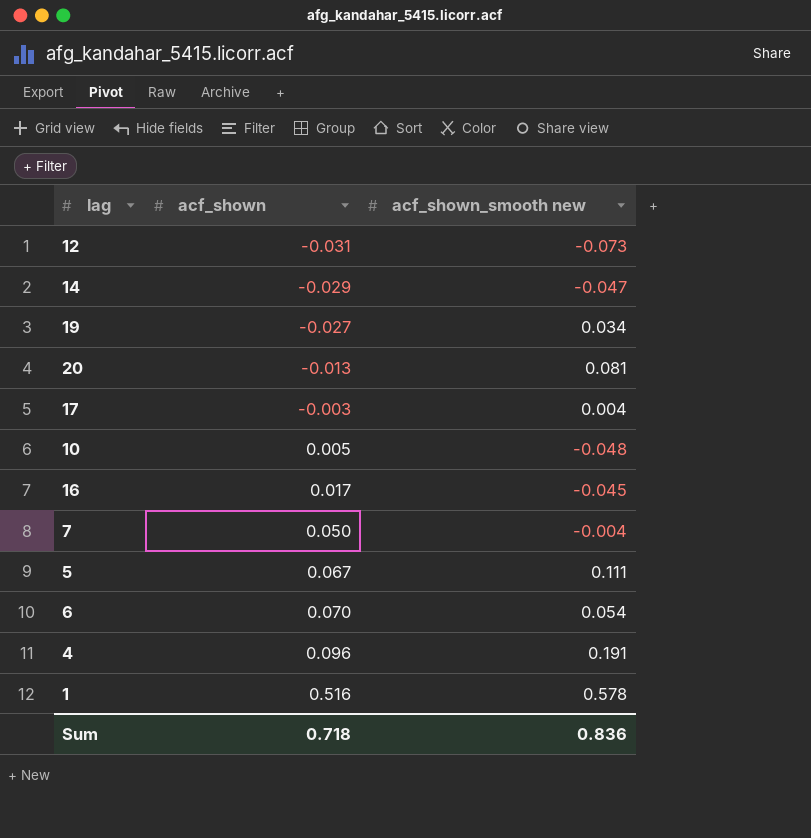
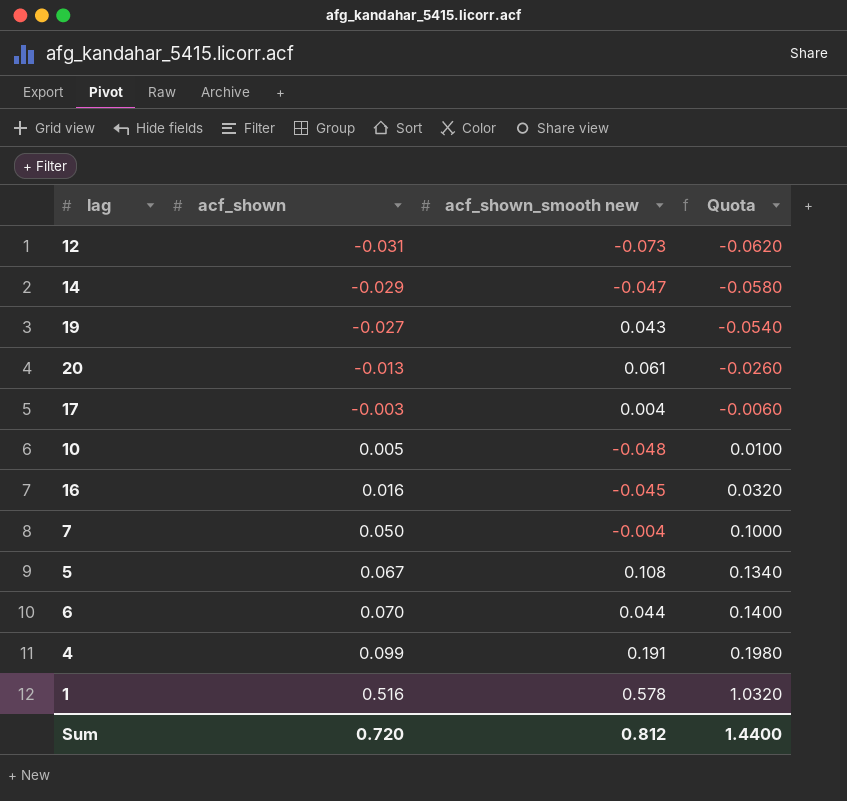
column Quota | formula: none -> [acf_shown] * 2
19 | acf_shown_smooth new: 0.034 -> 0.043
20 | acf_shown_smooth new: 0.081 -> 0.061
16 | acf_shown: 0.017 -> 0.016
5 | acf_shown_smooth new: 0.111 -> 0.108
6 | acf_shown_smooth new: 0.054 -> 0.044
4 | acf_shown: 0.096 -> 0.099
Sum | acf_shown: 0.718 -> 0.720
Sum | acf_shown_smooth new: 0.836 -> 0.812

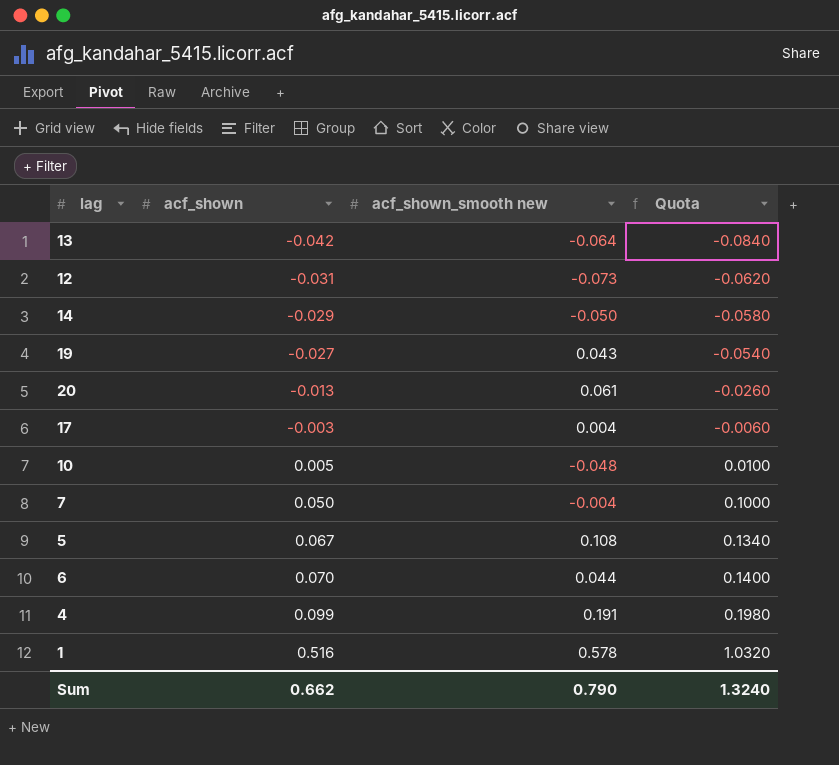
row 16: 0.016 | -0.045 | 0.0320 -> none
row 13: none -> -0.042 | -0.064 | -0.0840
14 | acf_shown_smooth new: -0.047 -> -0.050
Sum | acf_shown: 0.720 -> 0.662
Sum | acf_shown_smooth new: 0.812 -> 0.790
Sum | Quota: 1.4400 -> 1.3240

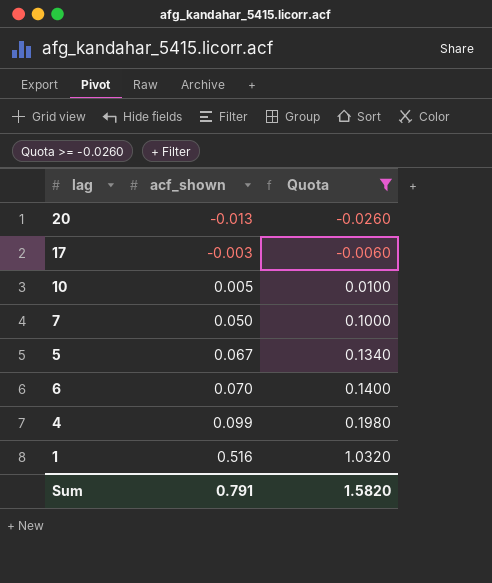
filter: none -> Quota >= -0.0260
column acf_shown_smooth new | position: 3 -> none
Sum | acf_shown: 0.662 -> 0.791
Sum | Quota: 1.3240 -> 1.5820

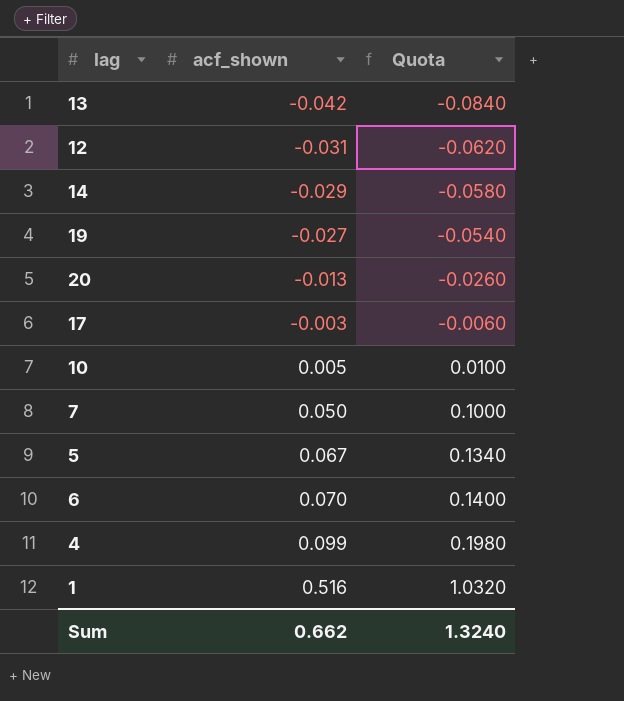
filter: Quota >= -0.0260 -> none
Sum | acf_shown: 0.791 -> 0.662
Sum | Quota: 1.5820 -> 1.3240

